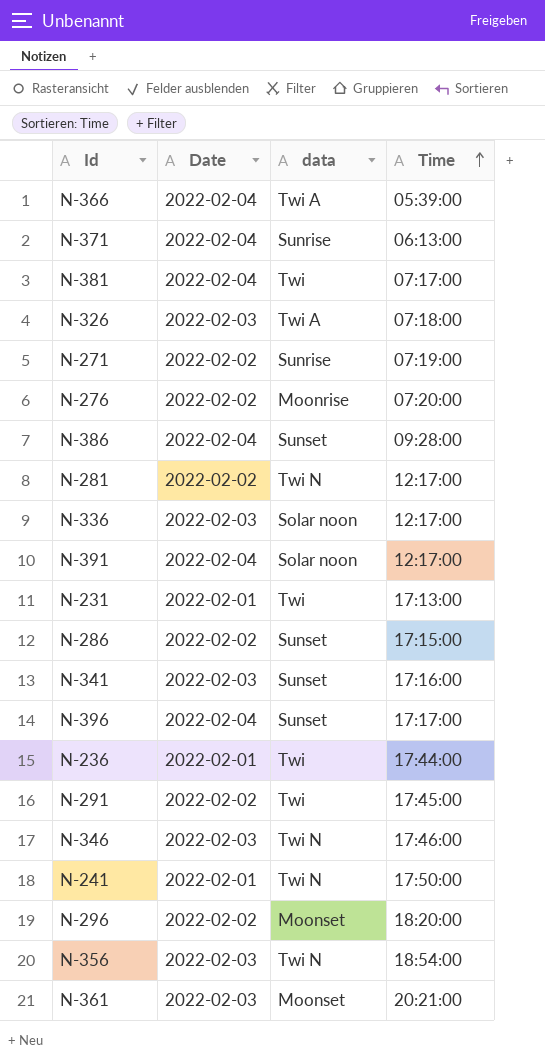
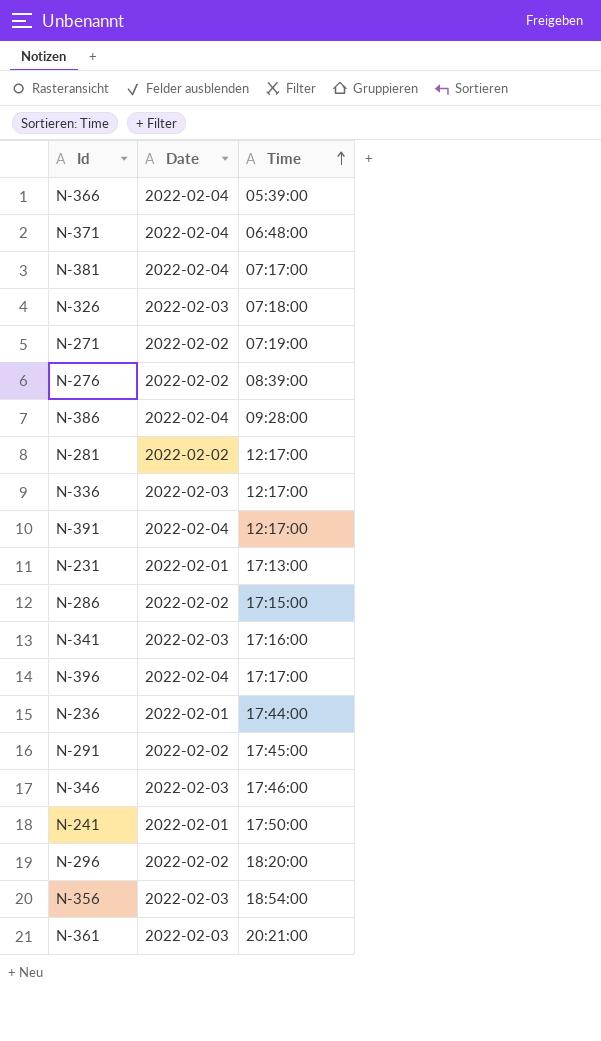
column data | position: 3 -> none
N-371 | Time: 06:13:00 -> 06:48:00
N-276 | Time: 07:20:00 -> 08:39:00

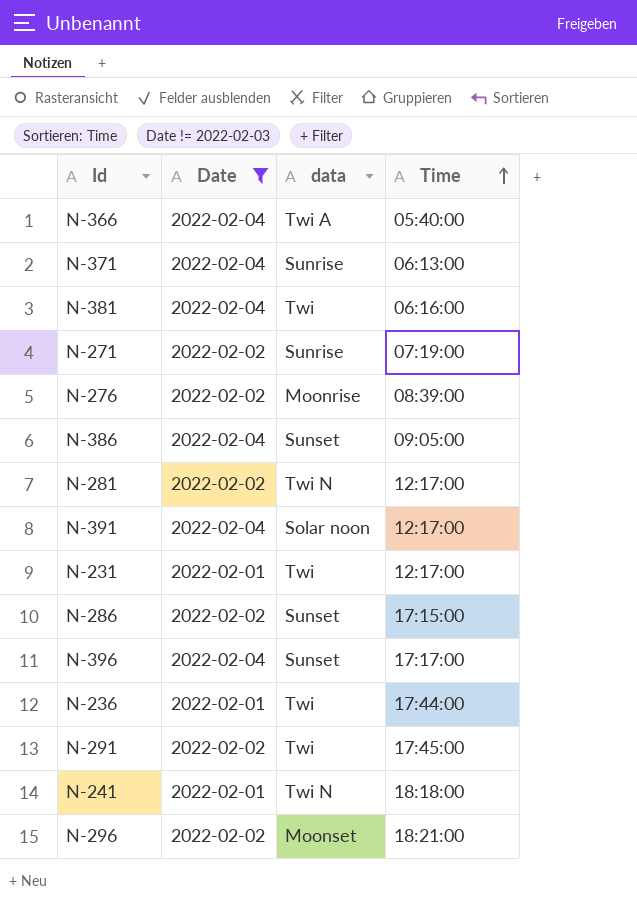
filter: none -> Date != 2022-02-03
column data | position: none -> 3
N-366 | Time: 05:39:00 -> 05:40:00
N-371 | Time: 06:48:00 -> 06:13:00
N-381 | Time: 07:17:00 -> 06:16:00
N-386 | Time: 09:28:00 -> 09:05:00
N-231 | Time: 17:13:00 -> 12:17:00
N-241 | Time: 17:50:00 -> 18:18:00
N-296 | Time: 18:20:00 -> 18:21:00

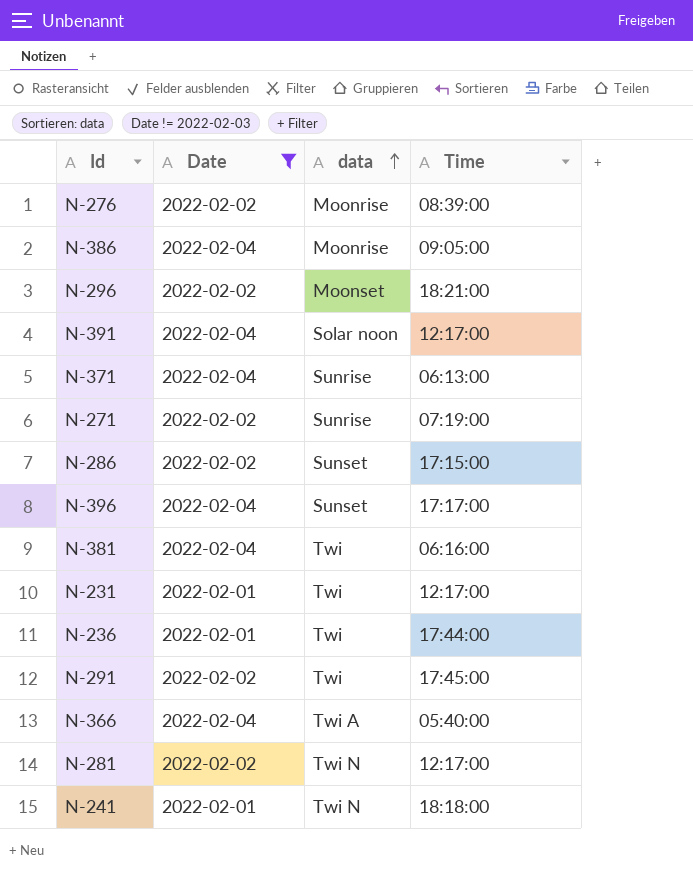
row order: Time ascending -> data ascending
N-386 | data: Sunset -> Moonrise

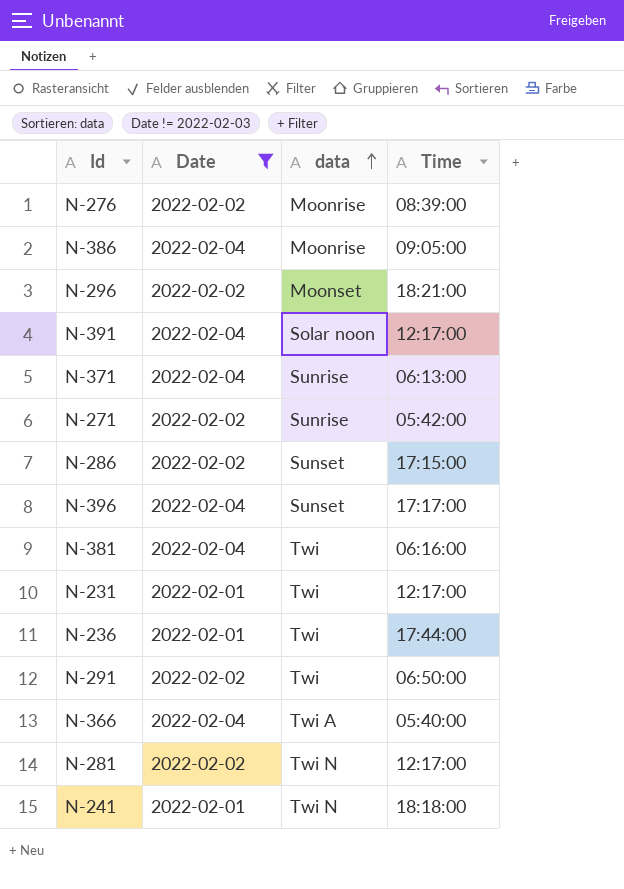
N-271 | Time: 07:19:00 -> 05:42:00
N-291 | Time: 17:45:00 -> 06:50:00

